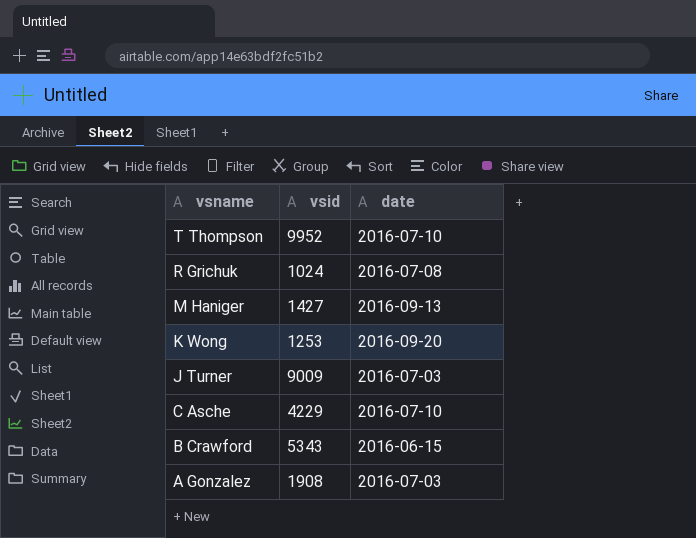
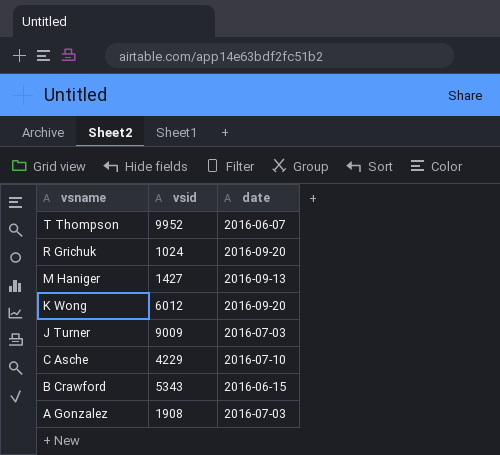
T Thompson | date: 2016-07-10 -> 2016-06-07
R Grichuk | date: 2016-07-08 -> 2016-09-20
K Wong | vsid: 1253 -> 6012

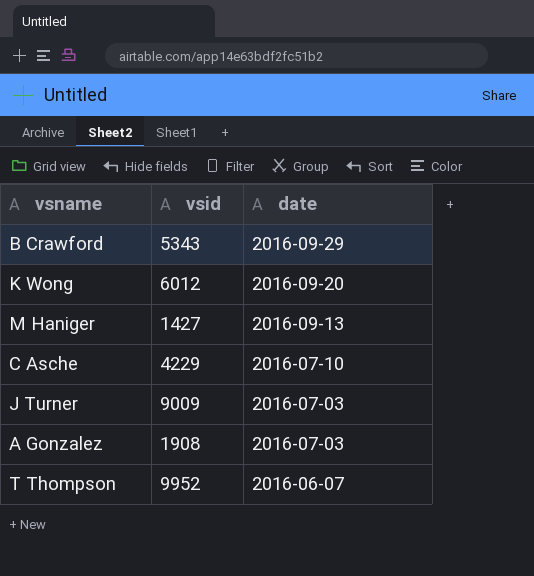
row order: vsname descending -> date descending
row R Grichuk: 1024 | 2016-09-20 -> none
B Crawford | date: 2016-06-15 -> 2016-09-29

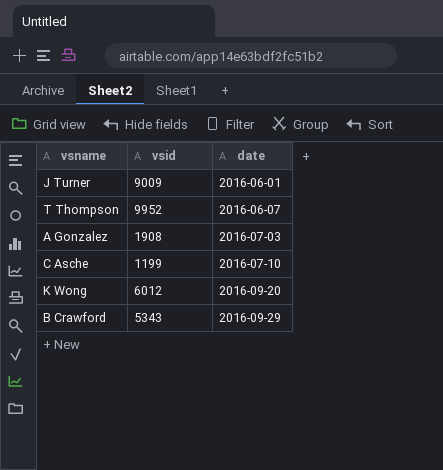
row order: date descending -> date ascending
row M Haniger: 1427 | 2016-09-13 -> none
J Turner | date: 2016-07-03 -> 2016-06-01
C Asche | vsid: 4229 -> 1199

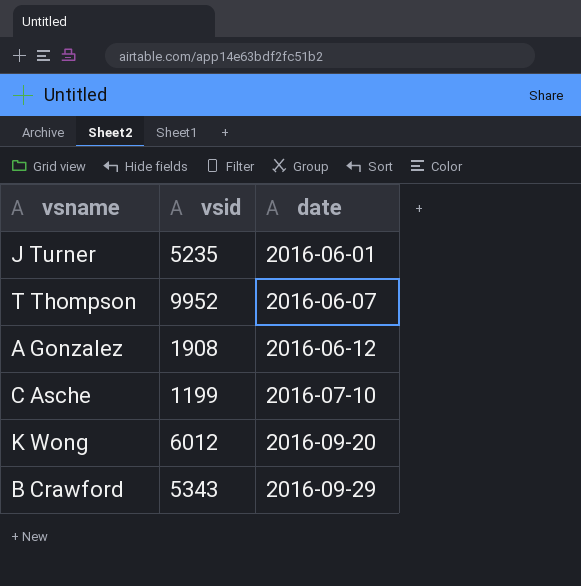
J Turner | vsid: 9009 -> 5235
A Gonzalez | date: 2016-07-03 -> 2016-06-12

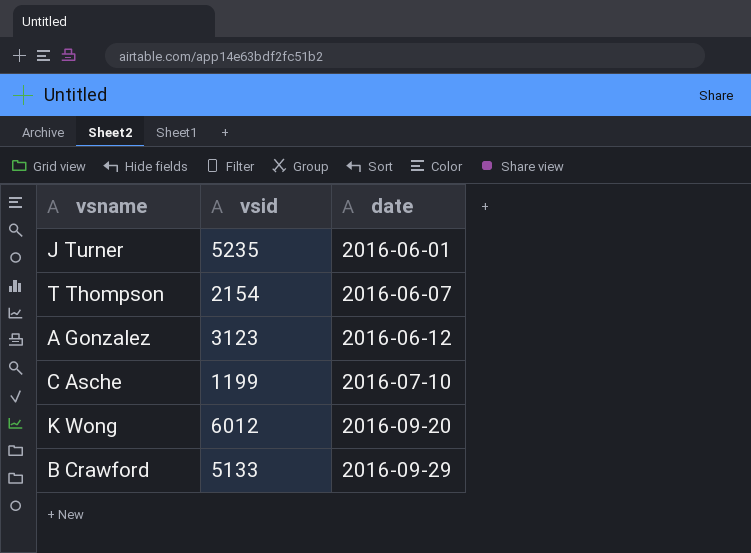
T Thompson | vsid: 9952 -> 2154
A Gonzalez | vsid: 1908 -> 3123
B Crawford | vsid: 5343 -> 5133

